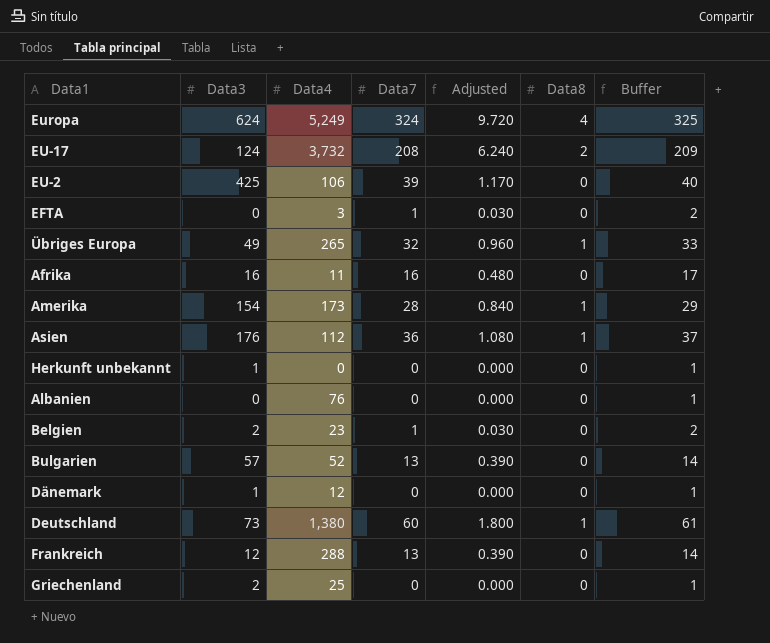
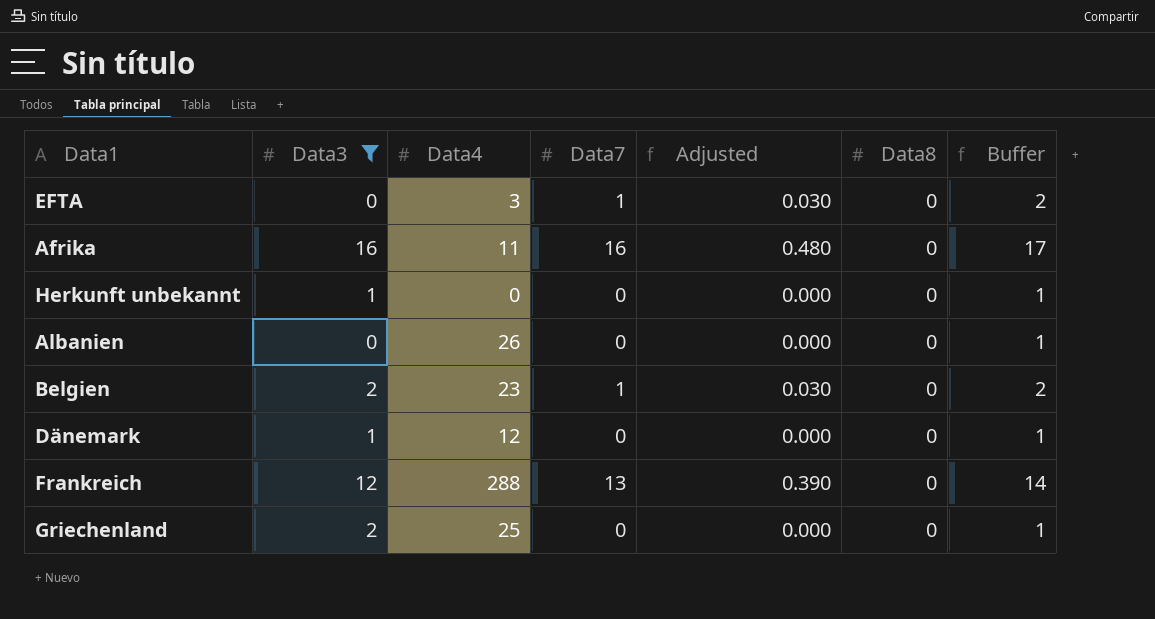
filter: none -> Data3 <= 16
Albanien | Data4: 76 -> 26

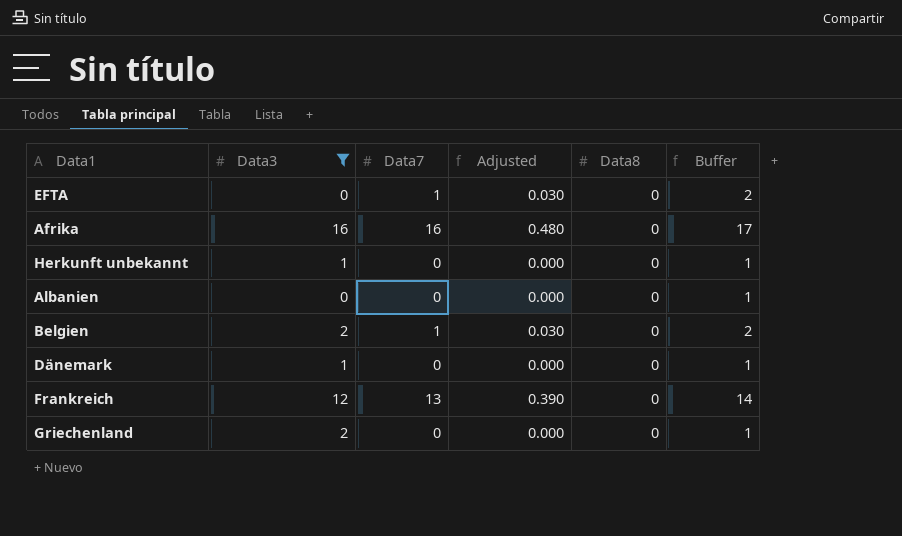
column Data4 | position: 3 -> none

